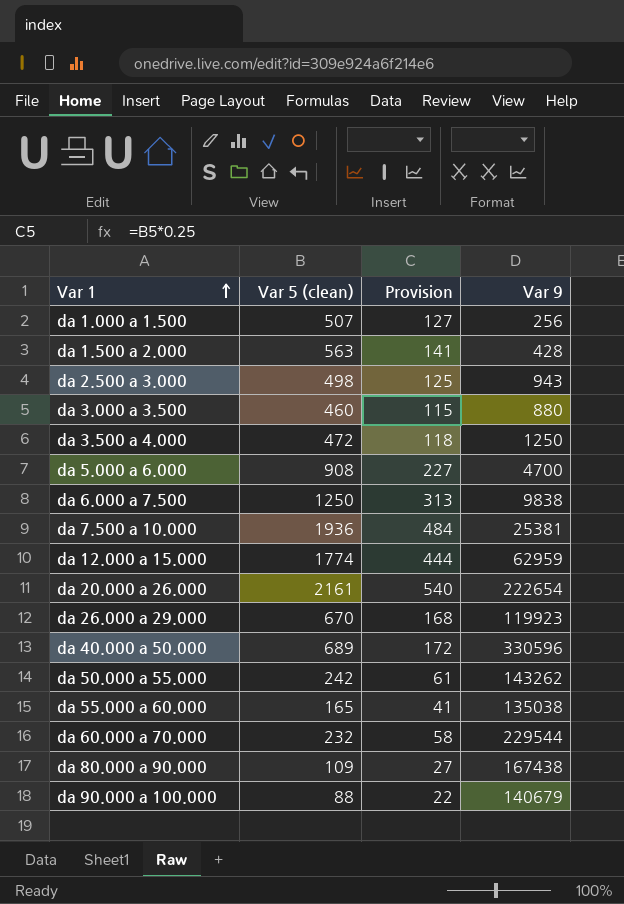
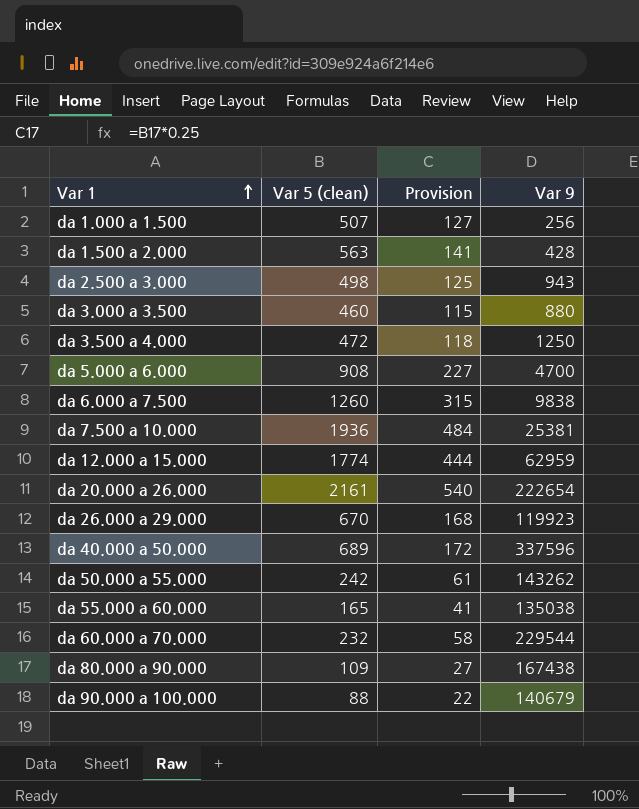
da 6.000 a 7.500 | Var 5 (clean): 1250 -> 1260
da 6.000 a 7.500 | Provision: 313 -> 315
da 40.000 a 50.000 | Var 9: 330596 -> 337596

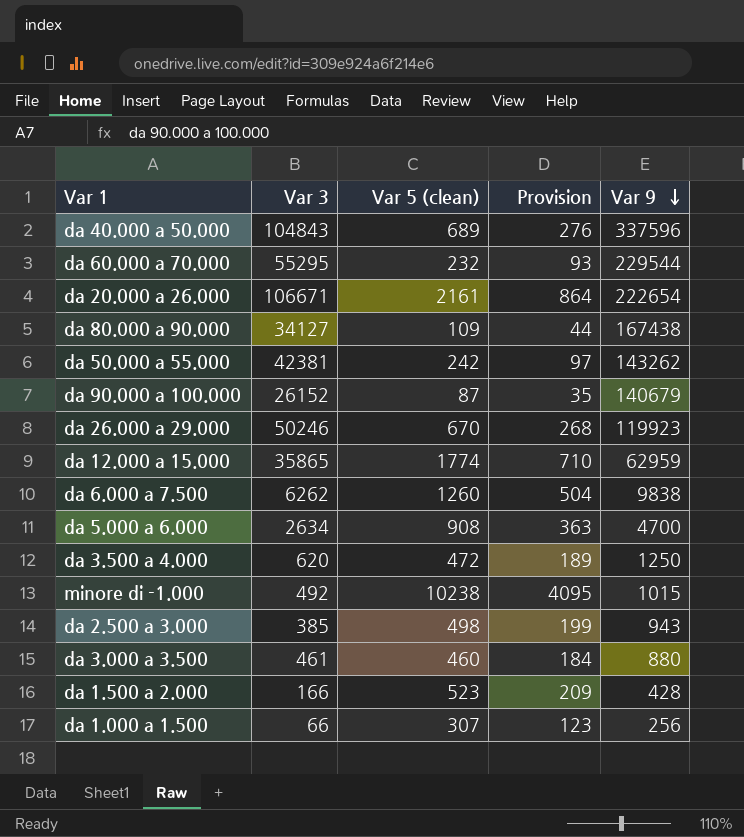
row order: Var 1 ascending -> Var 9 descending
column Var 3 | position: none -> 2
column Provision | formula: [Var 5 (clean)] * 0.25 -> [Var 5 (clean)] * 0.4
row da 7.500 a 10.000: 1936 | 484 | 25381 -> none
row da 55.000 a 60.000: 165 | 41 | 135038 -> none
da 90.000 a 100.000 | Var 5 (clean): 88 -> 87
row minore di -1.000: none -> 492 | 10238 | 4095 | 1015
da 1.500 a 2.000 | Var 5 (clean): 563 -> 523
da 1.000 a 1.500 | Var 5 (clean): 507 -> 307

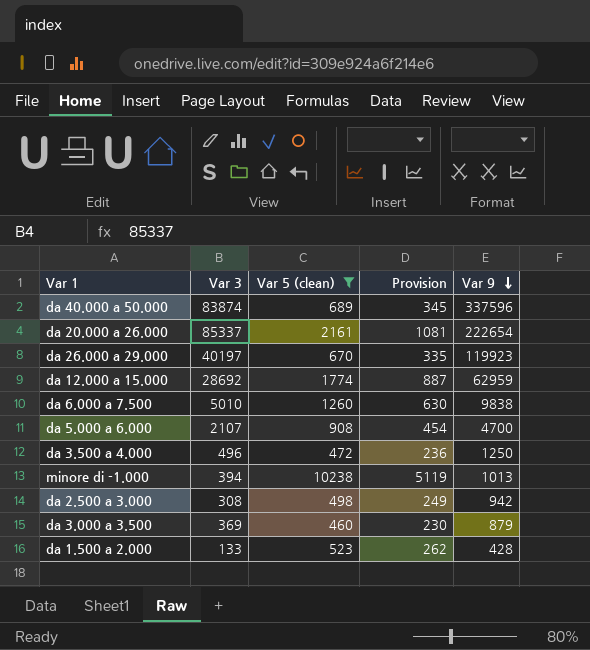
filter: none -> Var 5 (clean) >= 460
column Provision | formula: [Var 5 (clean)] * 0.4 -> [Var 5 (clean)] * 0.5
da 40.000 a 50.000 | Var 3: 104843 -> 83874
da 20.000 a 26.000 | Var 3: 106671 -> 85337
da 26.000 a 29.000 | Var 3: 50246 -> 40197
da 12.000 a 15.000 | Var 3: 35865 -> 28692
da 6.000 a 7.500 | Var 3: 6262 -> 5010
da 5.000 a 6.000 | Var 3: 2634 -> 2107
da 3.500 a 4.000 | Var 3: 620 -> 496
minore di -1.000 | Var 3: 492 -> 394
minore di -1.000 | Var 9: 1015 -> 1013
da 2.500 a 3.000 | Var 3: 385 -> 308
da 2.500 a 3.000 | Var 9: 943 -> 942
da 3.000 a 3.500 | Var 3: 461 -> 369
da 3.000 a 3.500 | Var 9: 880 -> 879
da 1.500 a 2.000 | Var 3: 166 -> 133

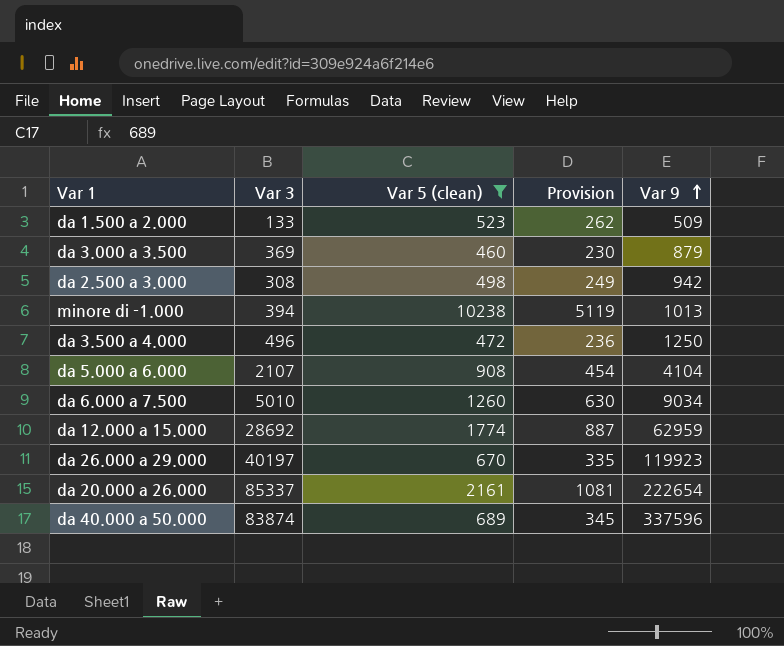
row order: Var 9 descending -> Var 9 ascending
da 1.500 a 2.000 | Var 9: 428 -> 509
da 5.000 a 6.000 | Var 9: 4700 -> 4104
da 6.000 a 7.500 | Var 9: 9838 -> 9034

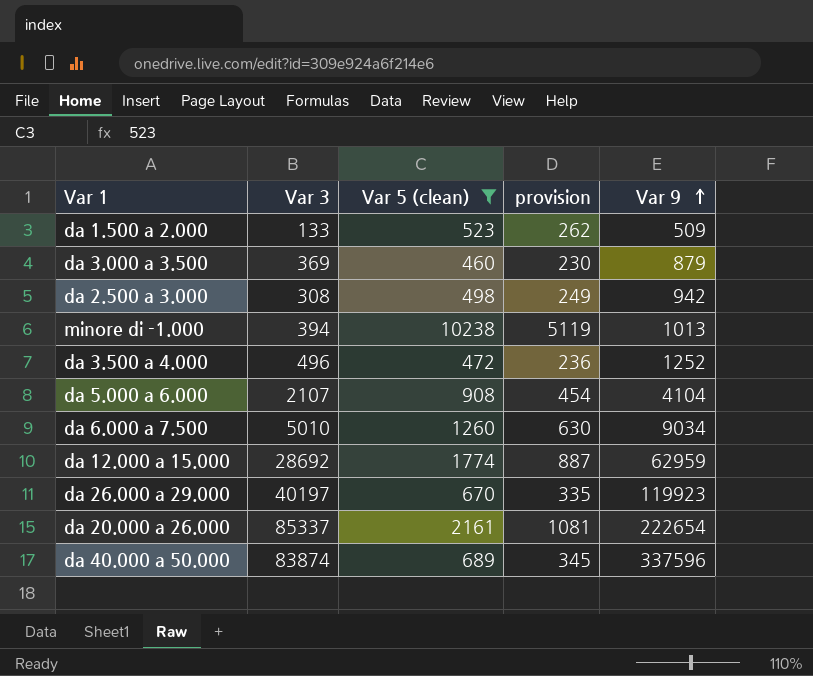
column name: Provision -> provision
da 3.500 a 4.000 | Var 9: 1250 -> 1252

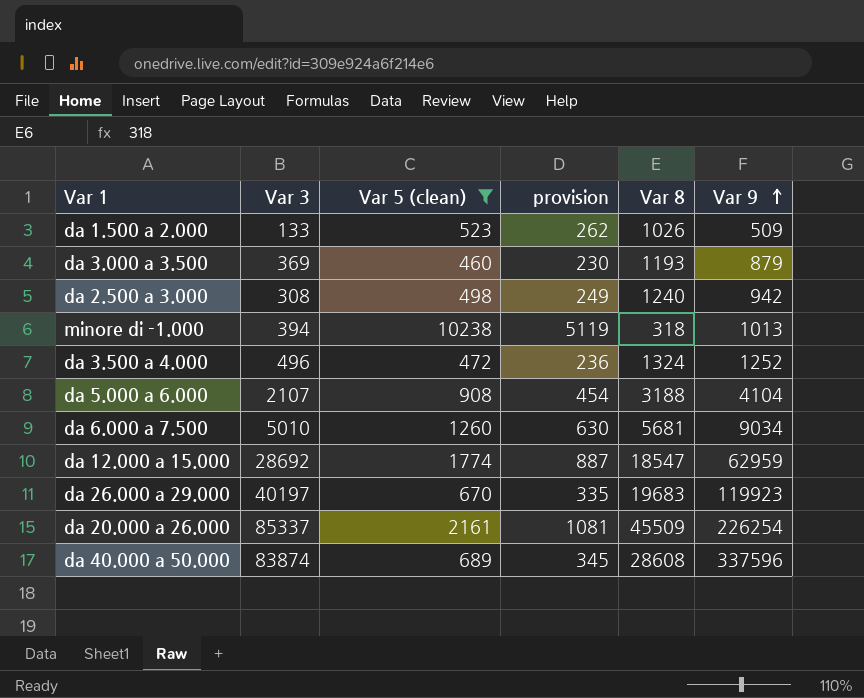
column Var 8 | position: none -> 5
da 20.000 a 26.000 | Var 9: 222654 -> 226254

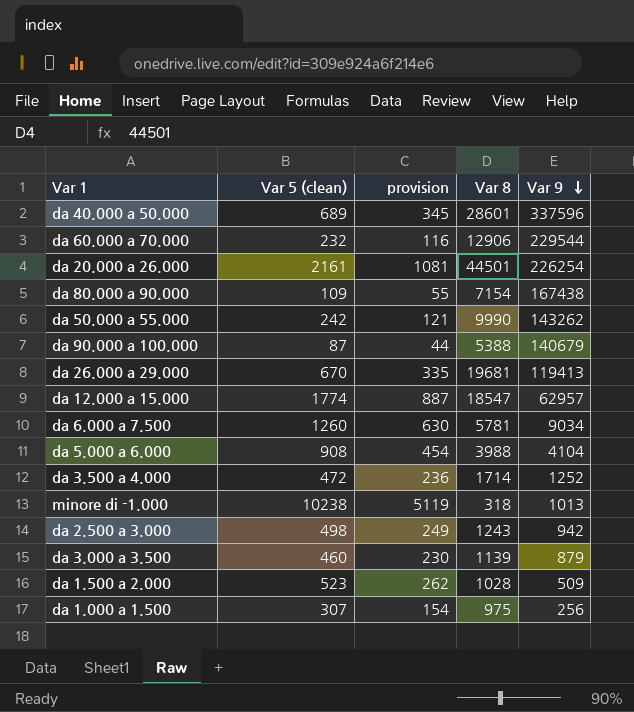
filter: Var 5 (clean) >= 460 -> none
row order: Var 9 ascending -> Var 9 descending
column Var 3 | position: 2 -> none
da 40.000 a 50.000 | Var 8: 28608 -> 28601
da 20.000 a 26.000 | Var 8: 45509 -> 44501
da 26.000 a 29.000 | Var 8: 19683 -> 19681
da 26.000 a 29.000 | Var 9: 119923 -> 119413
da 12.000 a 15.000 | Var 9: 62959 -> 62957
da 6.000 a 7.500 | Var 8: 5681 -> 5781
da 5.000 a 6.000 | Var 8: 3188 -> 3988
da 3.500 a 4.000 | Var 8: 1324 -> 1714
da 2.500 a 3.000 | Var 8: 1240 -> 1243
da 3.000 a 3.500 | Var 8: 1193 -> 1139
da 1.500 a 2.000 | Var 8: 1026 -> 1028

